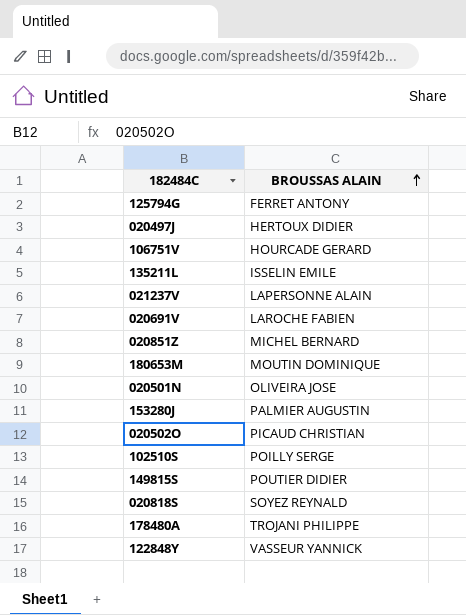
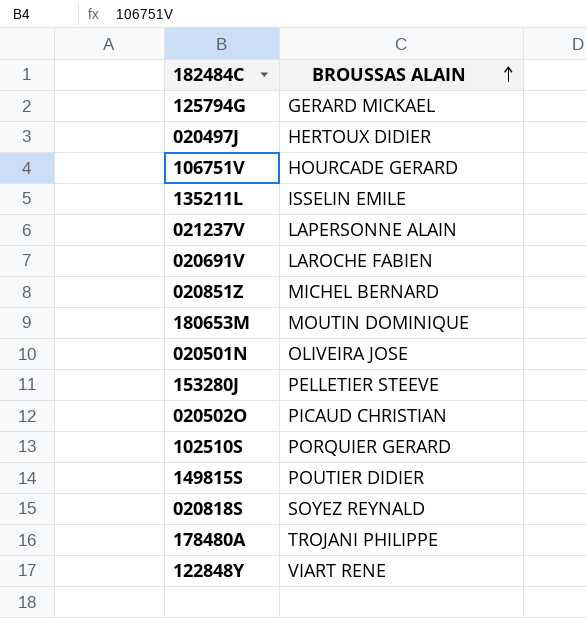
125794G | BROUSSAS ALAIN: FERRET ANTONY -> GERARD MICKAEL
153280J | BROUSSAS ALAIN: PALMIER AUGUSTIN -> PELLETIER STEEVE
102510S | BROUSSAS ALAIN: POILLY SERGE -> PORQUIER GERARD
122848Y | BROUSSAS ALAIN: VASSEUR YANNICK -> VIART RENE

